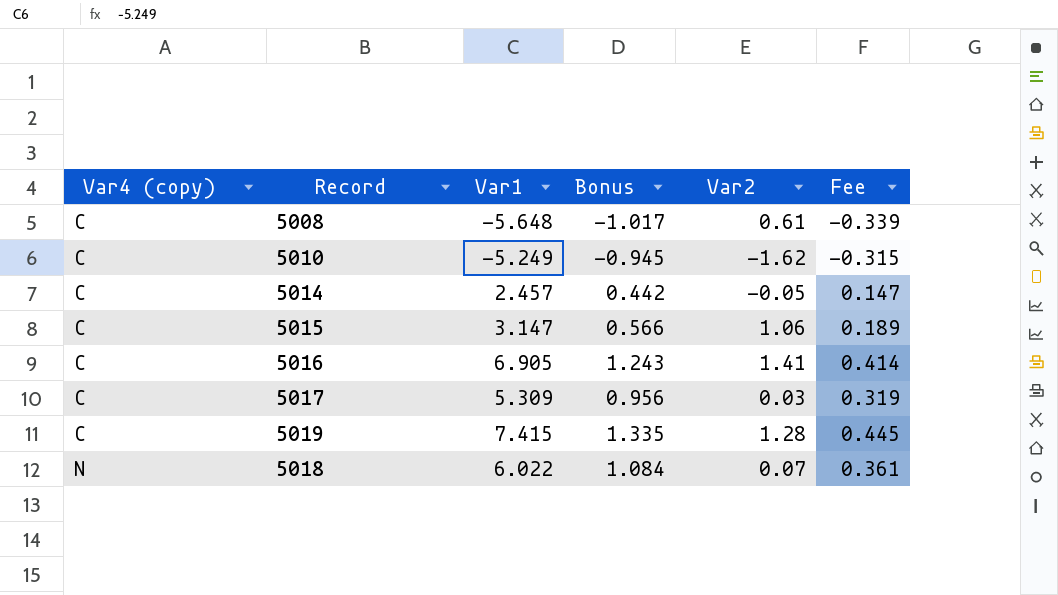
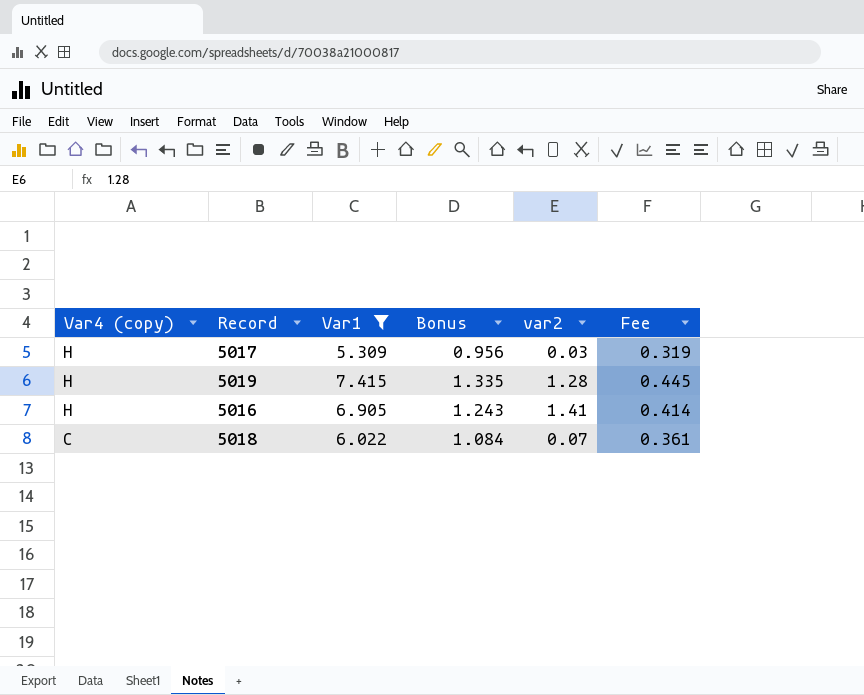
filter: none -> Var1 >= 5.309
row order: Var4 (copy) ascending -> Var4 (copy) descending
column name: Var2 -> var2
5017 | Var4 (copy): C -> H
5019 | Var4 (copy): C -> H
5016 | Var4 (copy): C -> H
5018 | Var4 (copy): N -> C

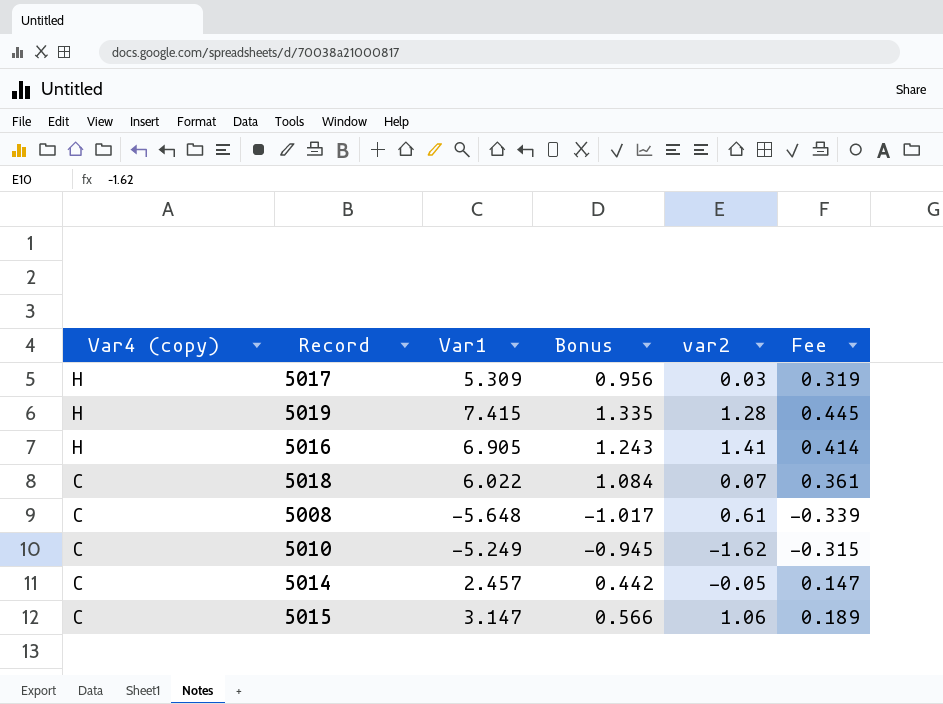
filter: Var1 >= 5.309 -> none

